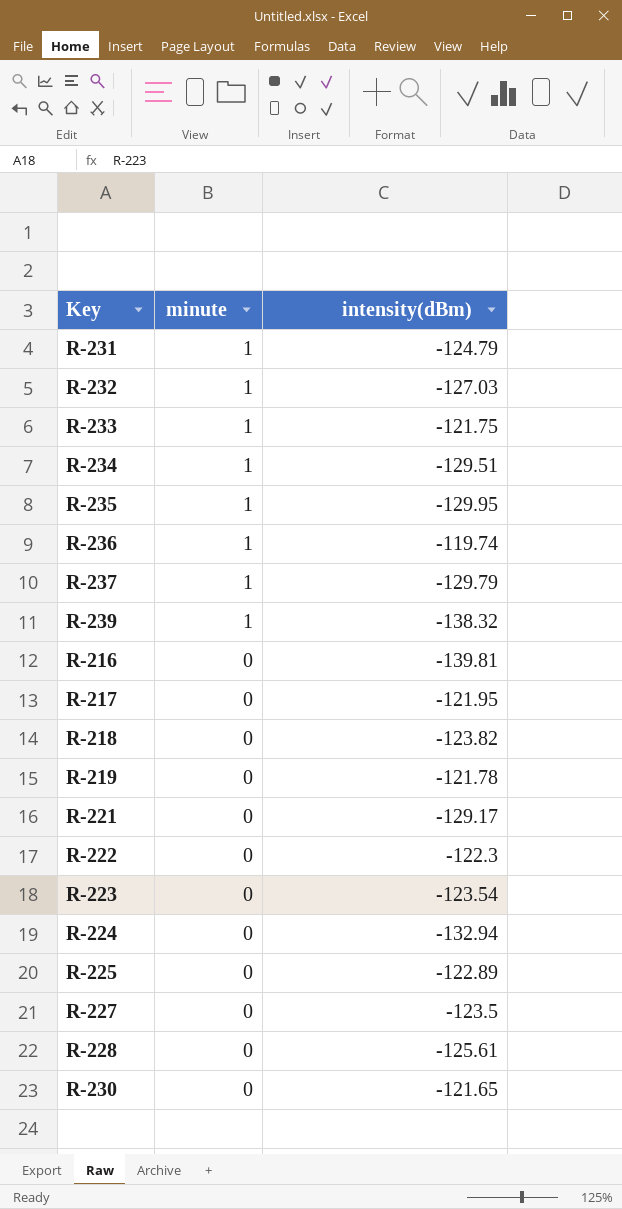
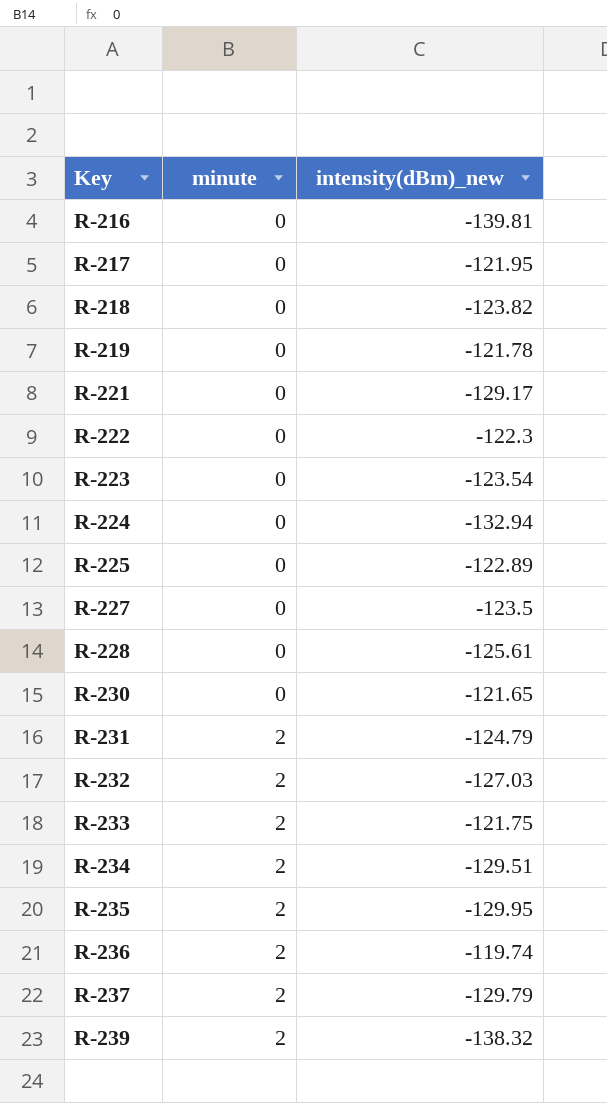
row order: minute descending -> Key ascending
column name: intensity(dBm) -> intensity(dBm)_new
R-231 | minute: 1 -> 2
R-232 | minute: 1 -> 2
R-233 | minute: 1 -> 2
R-234 | minute: 1 -> 2
R-235 | minute: 1 -> 2
R-236 | minute: 1 -> 2
R-237 | minute: 1 -> 2
R-239 | minute: 1 -> 2

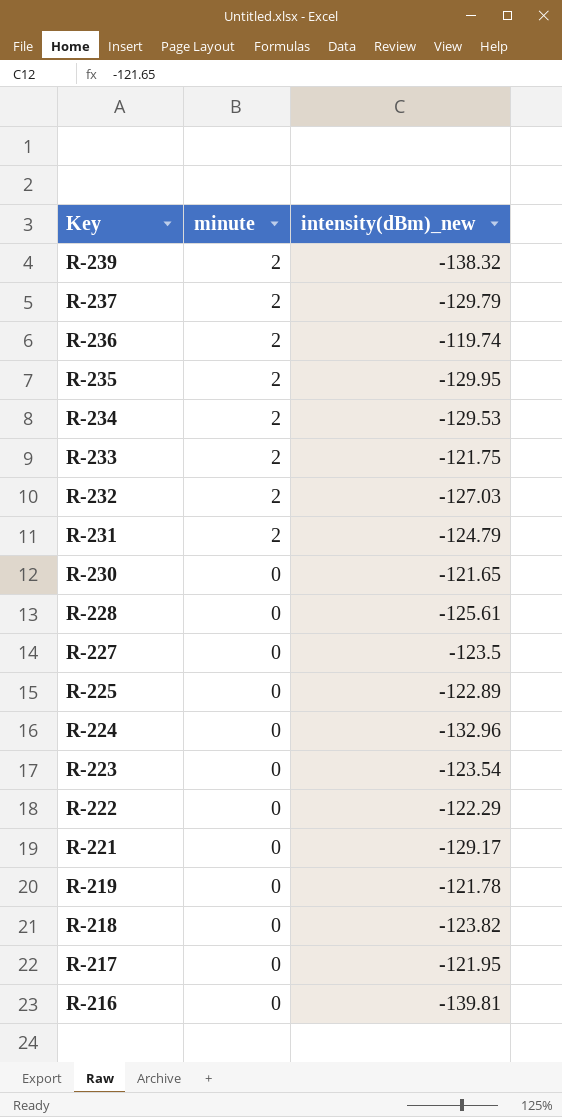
row order: Key ascending -> Key descending
R-234 | intensity(dBm)_new: -129.51 -> -129.53
R-224 | intensity(dBm)_new: -132.94 -> -132.96
R-222 | intensity(dBm)_new: -122.3 -> -122.29

